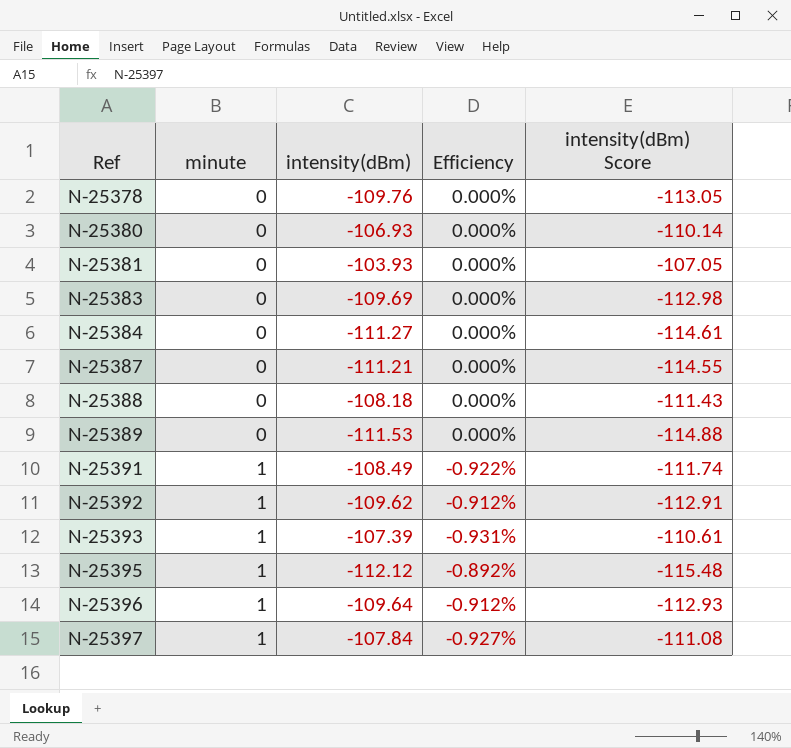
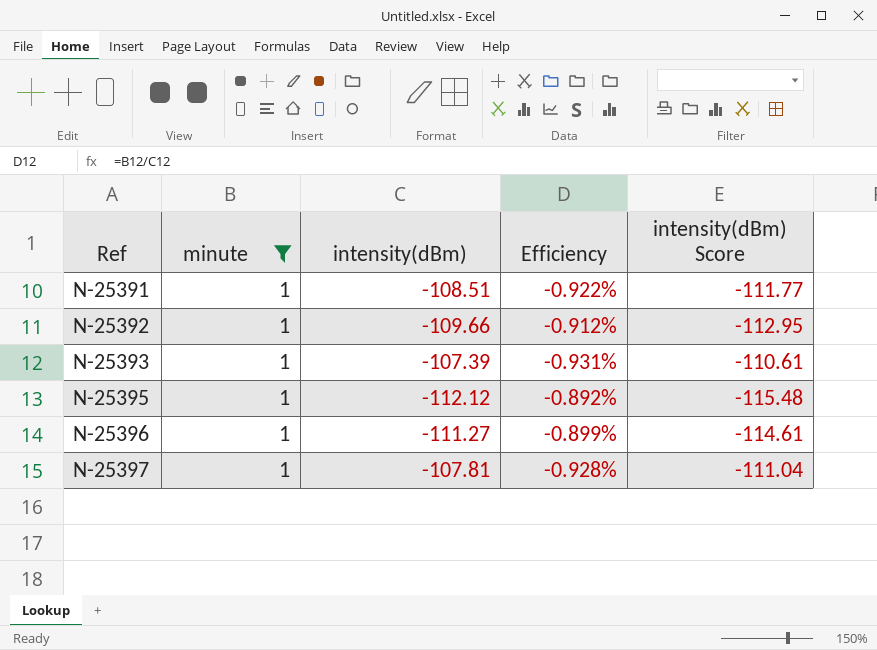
filter: none -> minute = 1
N-25391 | intensity(dBm): -108.49 -> -108.51
N-25391 | intensity(dBm) Score: -111.74 -> -111.77
N-25392 | intensity(dBm): -109.62 -> -109.66
N-25392 | intensity(dBm) Score: -112.91 -> -112.95
N-25396 | intensity(dBm): -109.64 -> -111.27
N-25396 | Efficiency: -0.912% -> -0.899%
N-25396 | intensity(dBm) Score: -112.93 -> -114.61
N-25397 | intensity(dBm): -107.84 -> -107.81
N-25397 | Efficiency: -0.927% -> -0.928%
N-25397 | intensity(dBm) Score: -111.08 -> -111.04

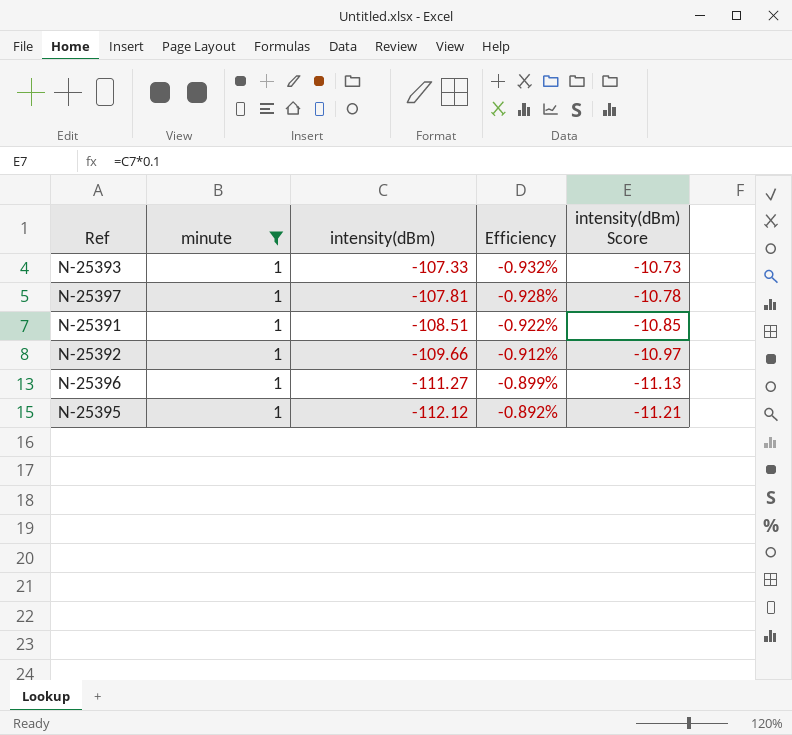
row order: Ref ascending -> intensity(dBm) descending
column intensity(dBm) Score | formula: [intensity(dBm)] * 1.03 -> [intensity(dBm)] * 0.1
N-25393 | intensity(dBm): -107.39 -> -107.33
N-25393 | Efficiency: -0.931% -> -0.932%

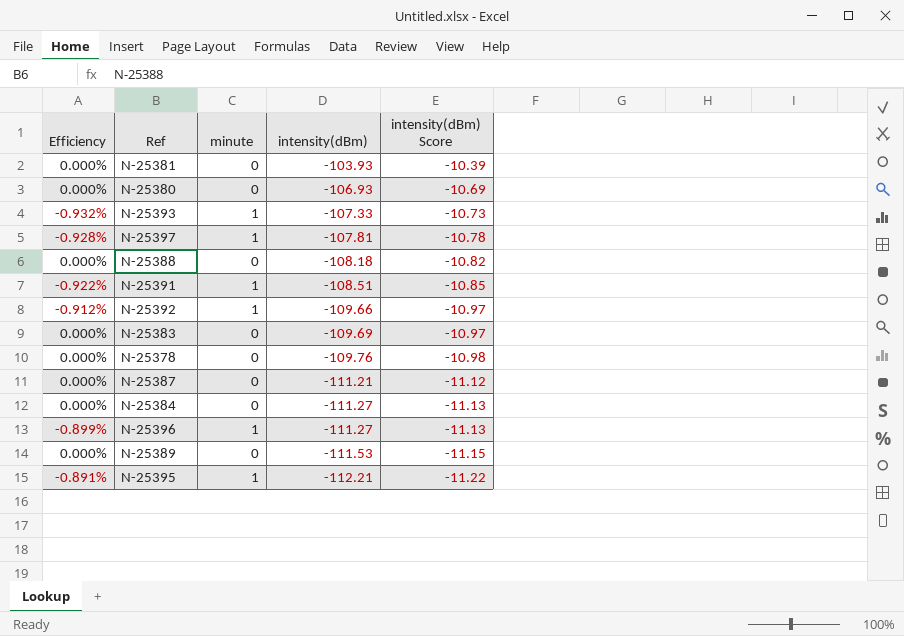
filter: minute = 1 -> none
column Efficiency | position: 4 -> 1
N-25395 | Efficiency: -0.892% -> -0.891%
N-25395 | intensity(dBm): -112.12 -> -112.21
N-25395 | intensity(dBm) Score: -11.21 -> -11.22

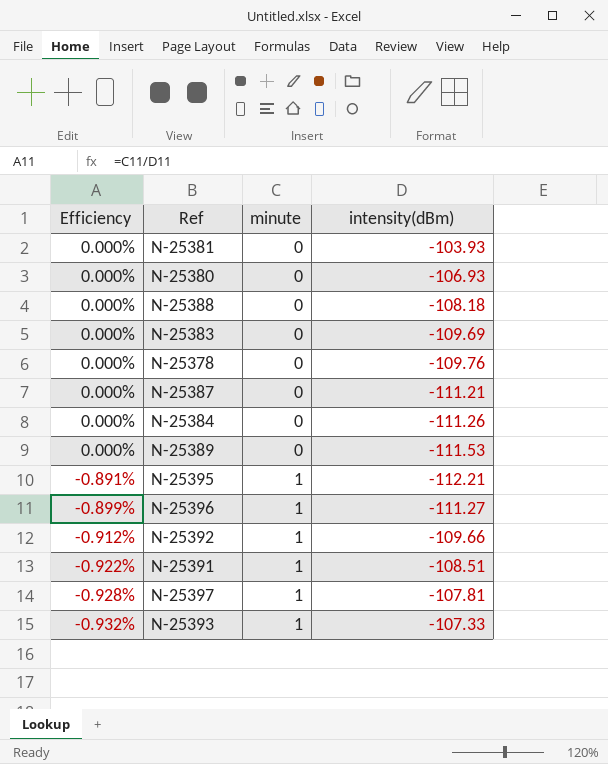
row order: intensity(dBm) descending -> Efficiency descending
column intensity(dBm) Score | formula: [intensity(dBm)] * 0.1 -> none
N-25384 | intensity(dBm): -111.27 -> -111.26

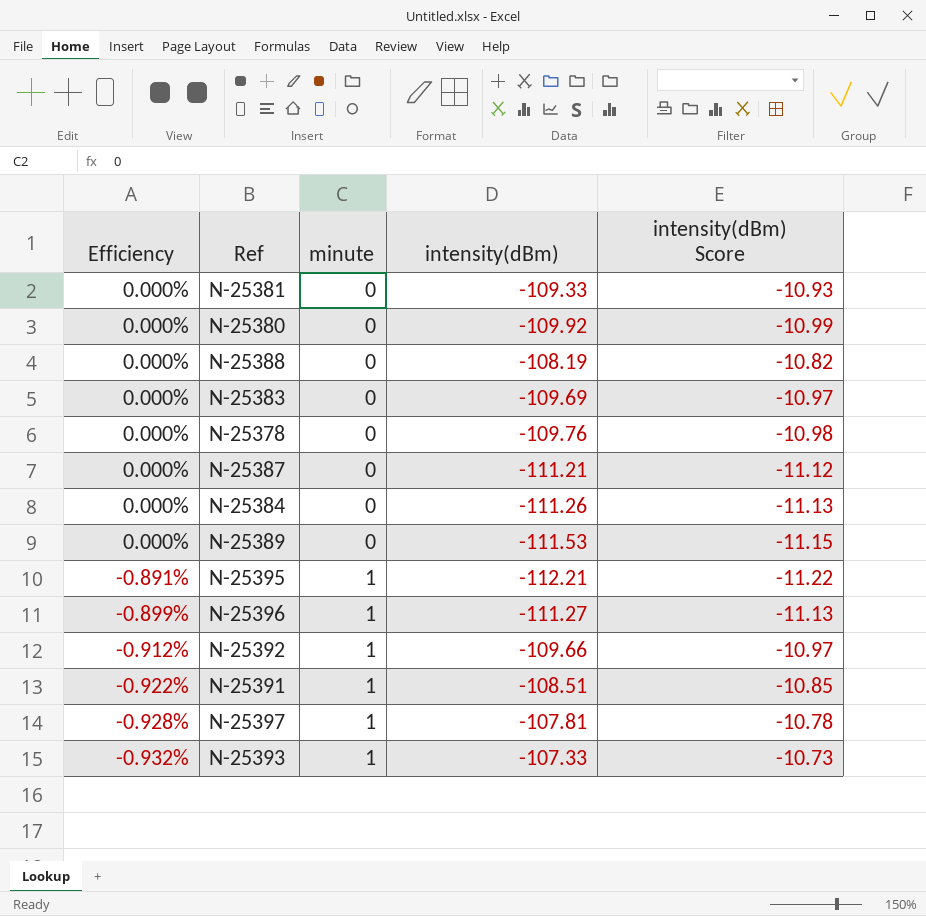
column intensity(dBm) Score | formula: none -> [intensity(dBm)] * 0.1
N-25381 | intensity(dBm): -103.93 -> -109.33
N-25380 | intensity(dBm): -106.93 -> -109.92
N-25388 | intensity(dBm): -108.18 -> -108.19

